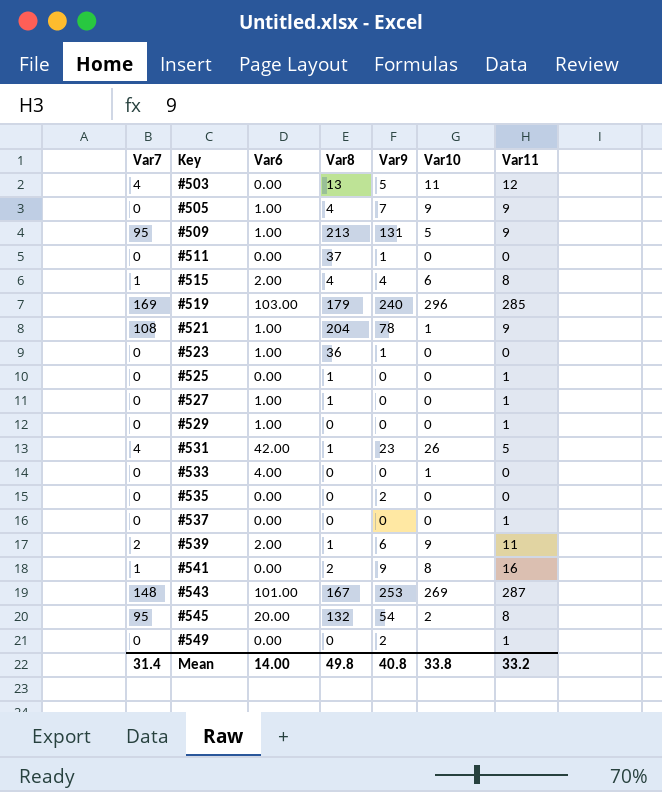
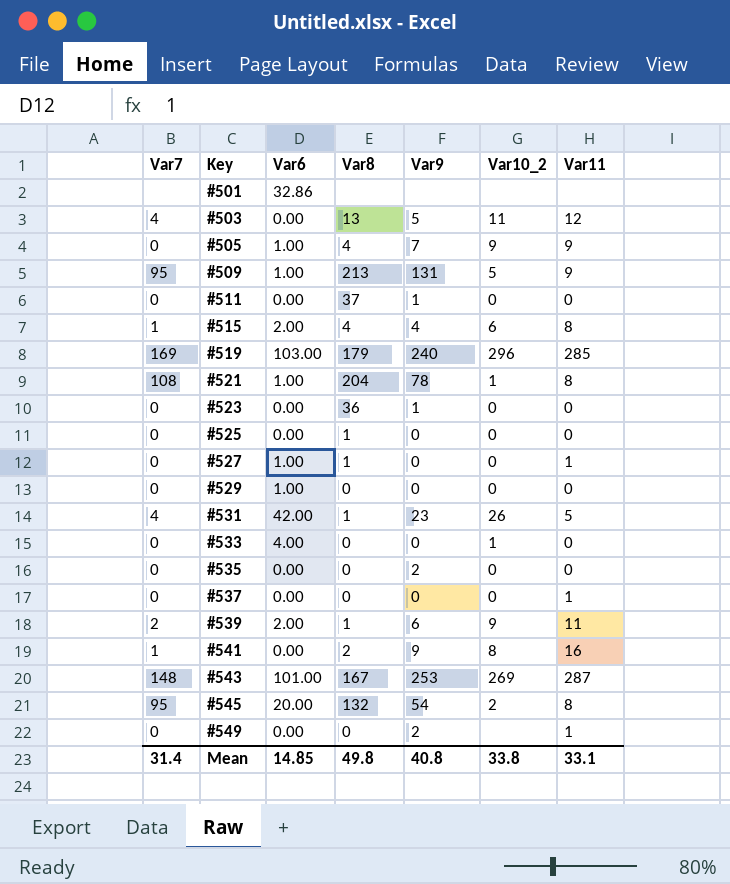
column name: Var10 -> Var10_2
row #501: none -> none | 32.86 | none | none | none | none
#521 | Var11: 9 -> 8
#523 | Var6: 1.00 -> 0.00
#525 | Var11: 1 -> 0
#529 | Var11: 1 -> 0
Mean | Var6: 14.00 -> 14.85
Mean | Var11: 33.2 -> 33.1

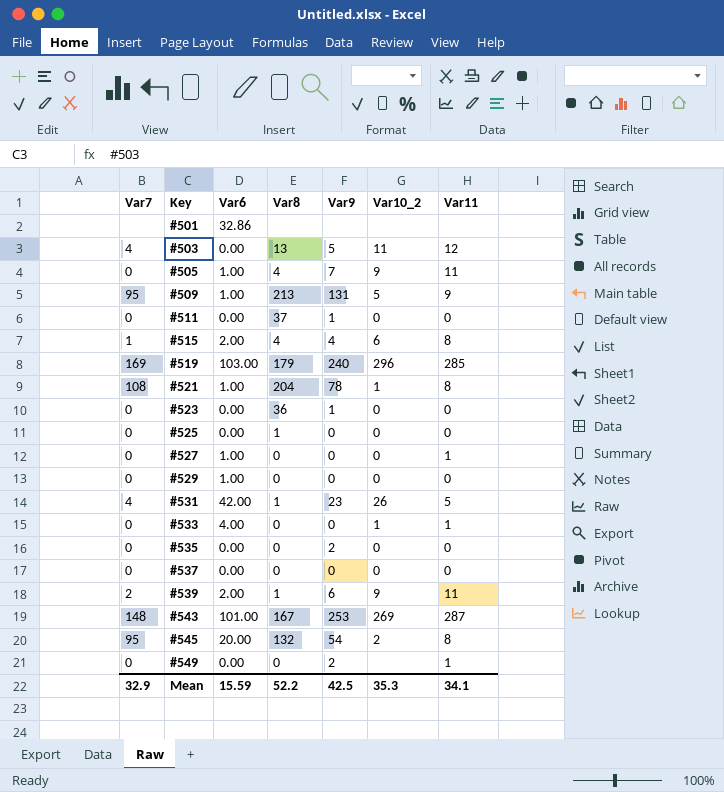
row #541: 1 | 0.00 | 2 | 9 | 8 | 16 -> none
#505 | Var11: 9 -> 11
#527 | Var8: 1 -> 0
#533 | Var11: 0 -> 1
#537 | Var11: 1 -> 0
Mean | Var7: 31.4 -> 32.9
Mean | Var6: 14.85 -> 15.59
Mean | Var8: 49.8 -> 52.2
Mean | Var9: 40.8 -> 42.5
Mean | Var10_2: 33.8 -> 35.3
Mean | Var11: 33.1 -> 34.1

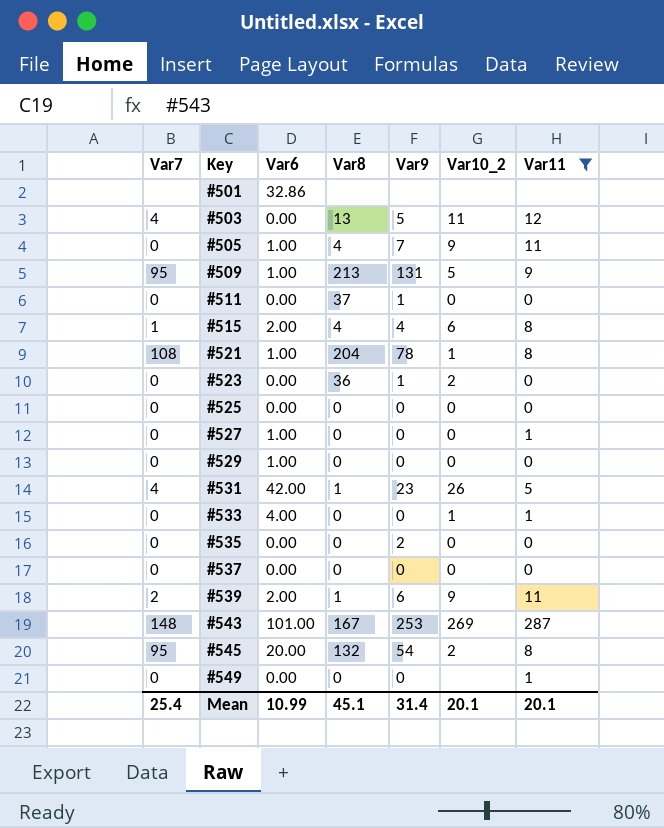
filter: none -> Var11 != 285
#523 | Var10_2: 0 -> 2
#525 | Var8: 1 -> 0
#549 | Var9: 2 -> 0
Mean | Var7: 32.9 -> 25.4
Mean | Var6: 15.59 -> 10.99
Mean | Var8: 52.2 -> 45.1
Mean | Var9: 42.5 -> 31.4
Mean | Var10_2: 35.3 -> 20.1
Mean | Var11: 34.1 -> 20.1

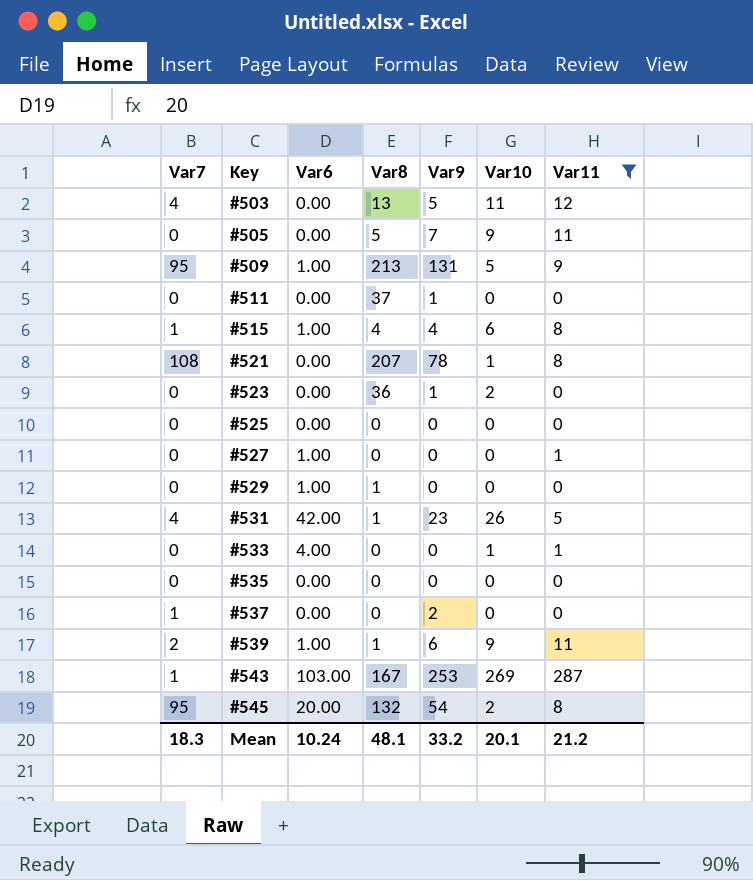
column name: Var10_2 -> Var10
row #501: none | 32.86 | none | none | none | none -> none
row #549: 0 | 0.00 | 0 | 0 | none | 1 -> none
#505 | Var6: 1.00 -> 0.00
#505 | Var8: 4 -> 5
#515 | Var6: 2.00 -> 1.00
#521 | Var6: 1.00 -> 0.00
#521 | Var8: 204 -> 207
#529 | Var8: 0 -> 1
#535 | Var9: 2 -> 0
#537 | Var7: 0 -> 1
#537 | Var9: 0 -> 2
#539 | Var6: 2.00 -> 1.00
#543 | Var7: 148 -> 1
#543 | Var6: 101.00 -> 103.00
Mean | Var7: 25.4 -> 18.3
Mean | Var6: 10.99 -> 10.24
Mean | Var8: 45.1 -> 48.1
Mean | Var9: 31.4 -> 33.2
Mean | Var11: 20.1 -> 21.2

